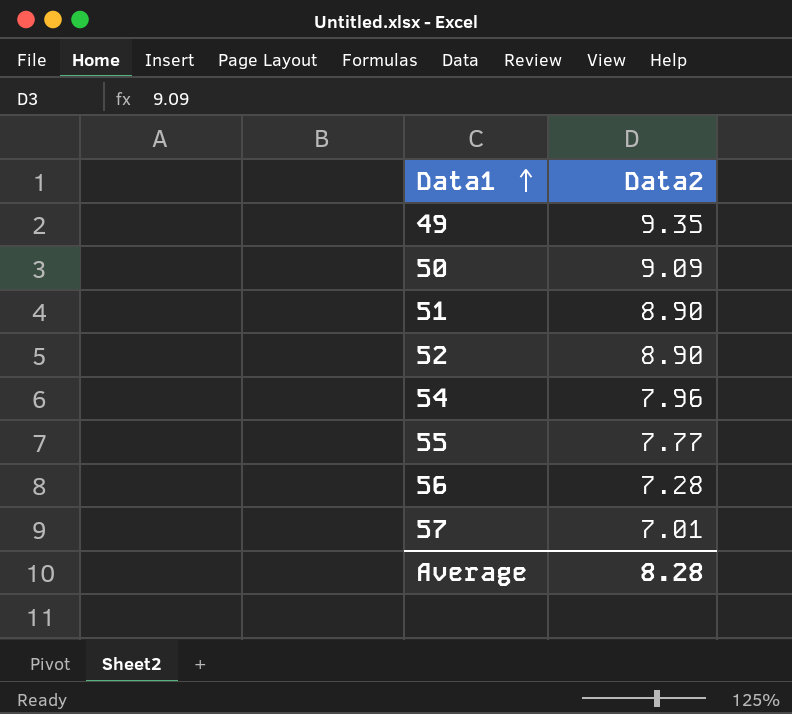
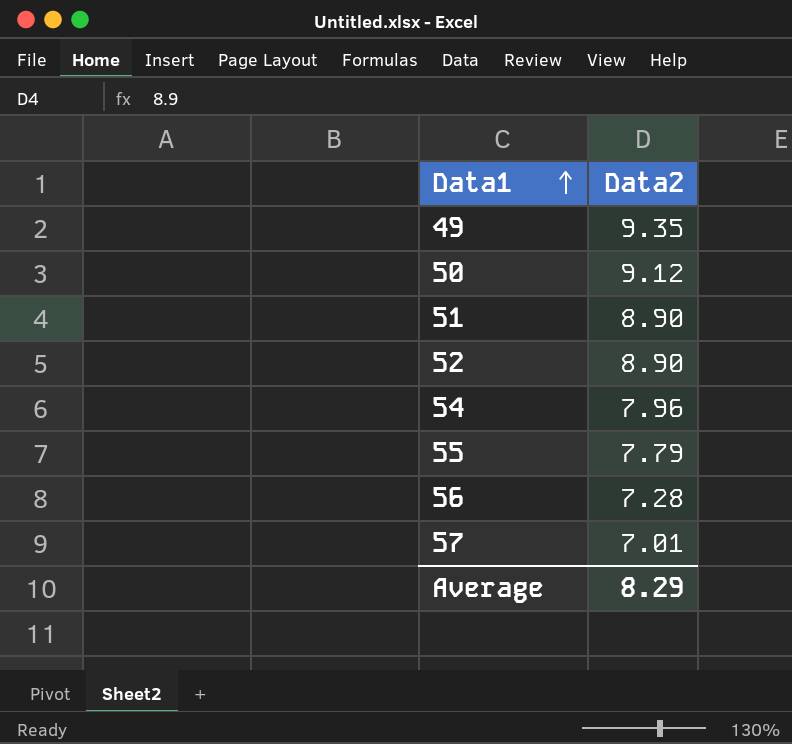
50 | Data2: 9.09 -> 9.12
55 | Data2: 7.77 -> 7.79
Average | Data2: 8.28 -> 8.29

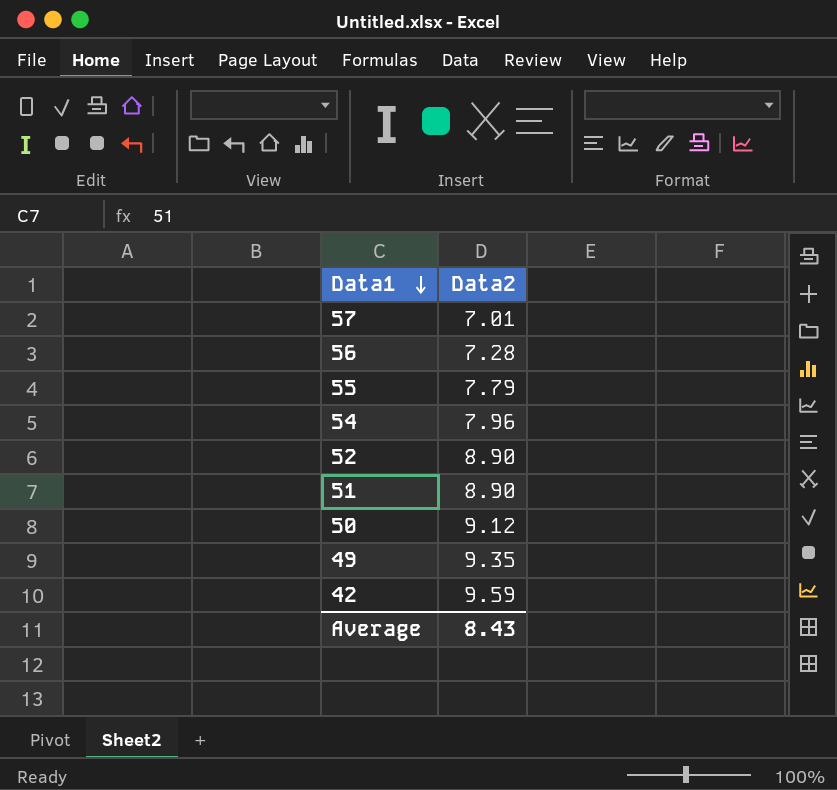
row order: Data1 ascending -> Data1 descending
row 42: none -> 9.59
Average | Data2: 8.29 -> 8.43

